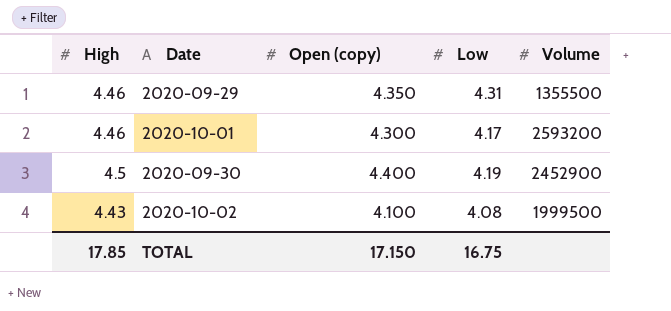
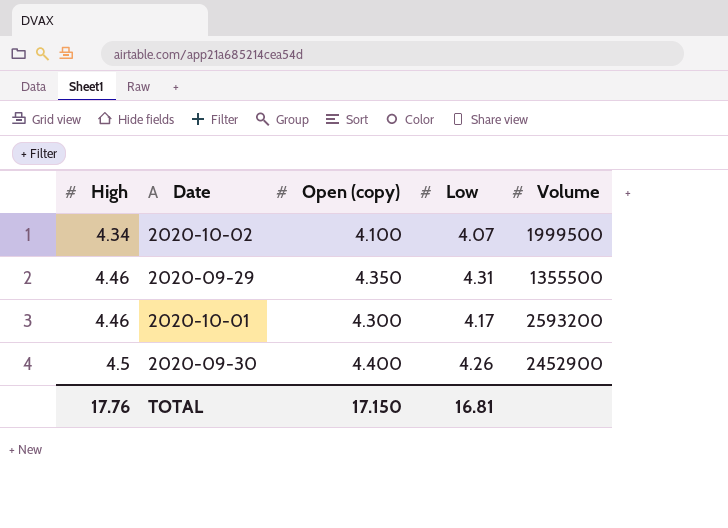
row order: none -> High ascending
2020-10-02 | High: 4.43 -> 4.34
2020-10-02 | Low: 4.08 -> 4.07
2020-09-30 | Low: 4.19 -> 4.26
TOTAL | High: 17.85 -> 17.76
TOTAL | Low: 16.75 -> 16.81

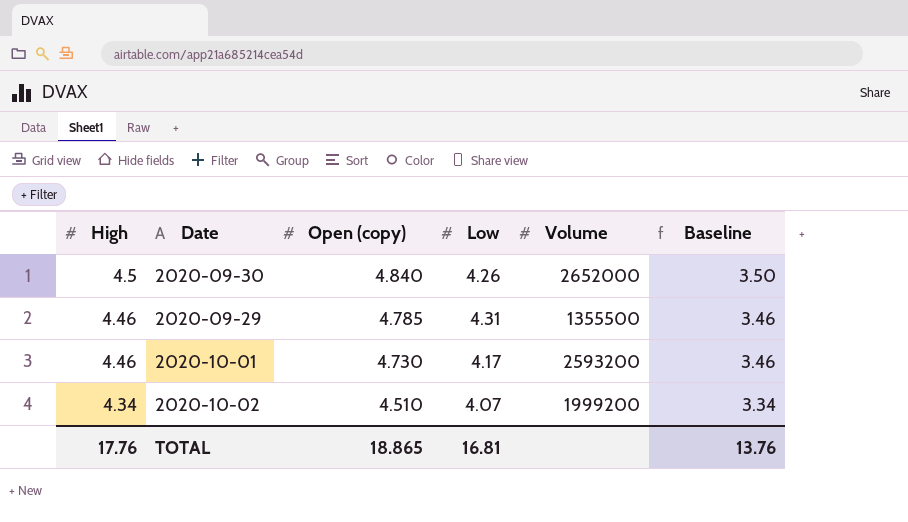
row order: High ascending -> High descending
column Baseline | formula: none -> [High] - 1
2020-09-30 | Open (copy): 4.400 -> 4.840
2020-09-30 | Volume: 2452900 -> 2652000
2020-09-29 | Open (copy): 4.350 -> 4.785
2020-10-01 | Open (copy): 4.300 -> 4.730
2020-10-02 | Open (copy): 4.100 -> 4.510
2020-10-02 | Volume: 1999500 -> 1999200
TOTAL | Open (copy): 17.150 -> 18.865

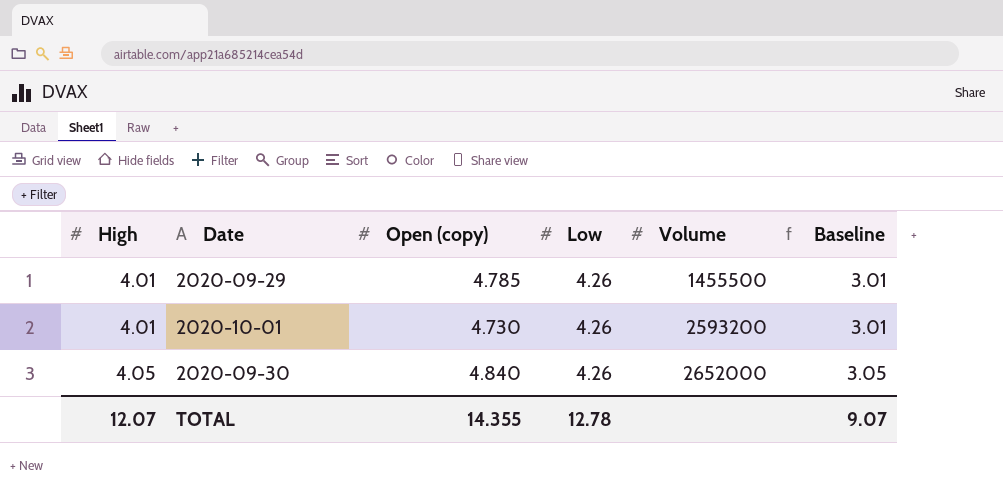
row order: High descending -> High ascending
row 2020-10-02: 4.34 | 4.510 | 4.07 | 1999200 | 3.34 -> none
2020-09-29 | High: 4.46 -> 4.01
2020-09-29 | Low: 4.31 -> 4.26
2020-09-29 | Volume: 1355500 -> 1455500
2020-09-29 | Baseline: 3.46 -> 3.01
2020-10-01 | High: 4.46 -> 4.01
2020-10-01 | Low: 4.17 -> 4.26
2020-10-01 | Baseline: 3.46 -> 3.01
2020-09-30 | High: 4.5 -> 4.05
2020-09-30 | Baseline: 3.50 -> 3.05
TOTAL | High: 17.76 -> 12.07
TOTAL | Open (copy): 18.865 -> 14.355
TOTAL | Low: 16.81 -> 12.78
TOTAL | Baseline: 13.76 -> 9.07

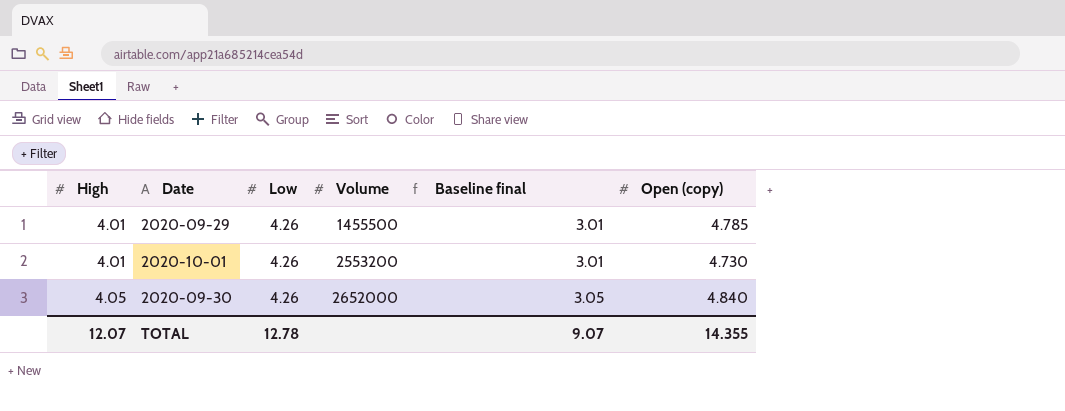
column name: Baseline -> Baseline final
column Open (copy) | position: 3 -> 6
2020-10-01 | Volume: 2593200 -> 2553200

